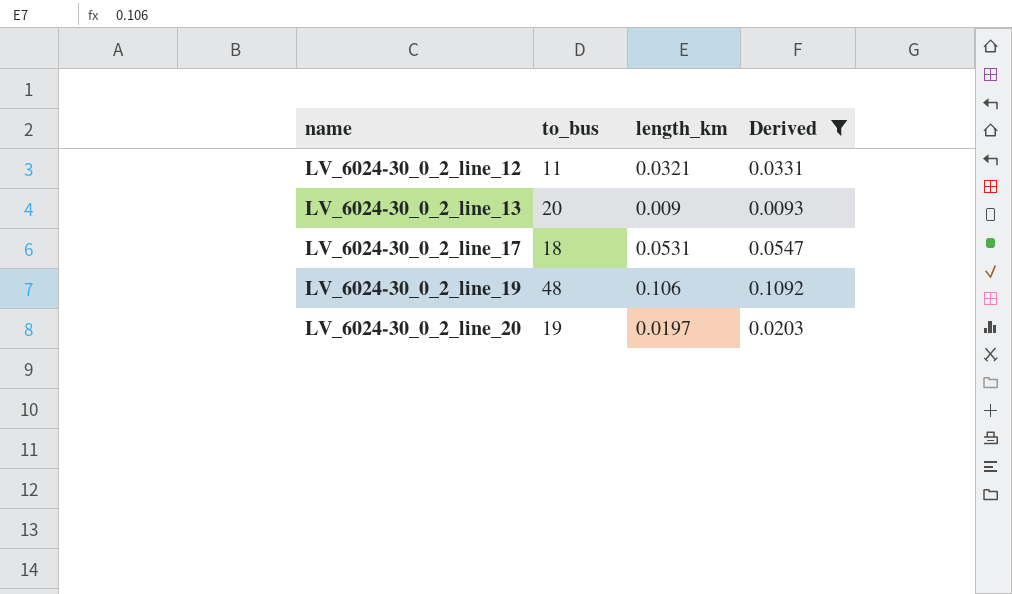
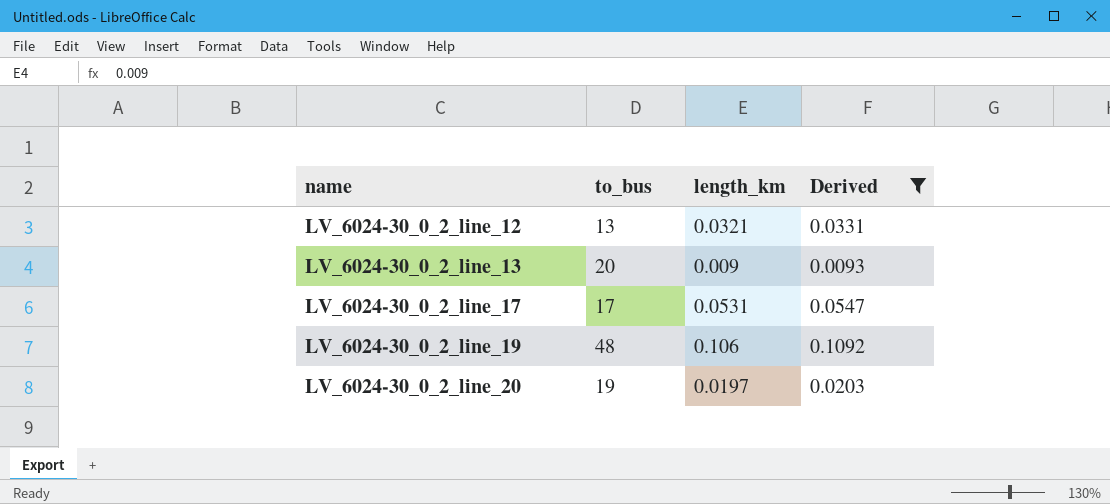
LV_6024-30_0_2_line_12 | to_bus: 11 -> 13
LV_6024-30_0_2_line_17 | to_bus: 18 -> 17

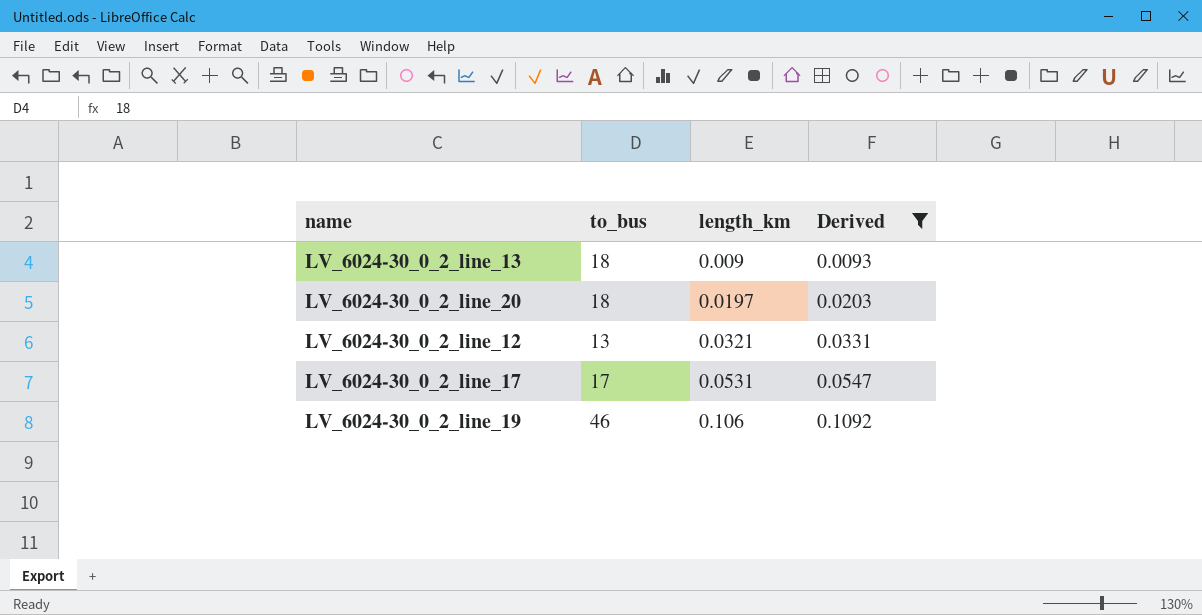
row order: name ascending -> length_km ascending
LV_6024-30_0_2_line_13 | to_bus: 20 -> 18
LV_6024-30_0_2_line_20 | to_bus: 19 -> 18
LV_6024-30_0_2_line_19 | to_bus: 48 -> 46

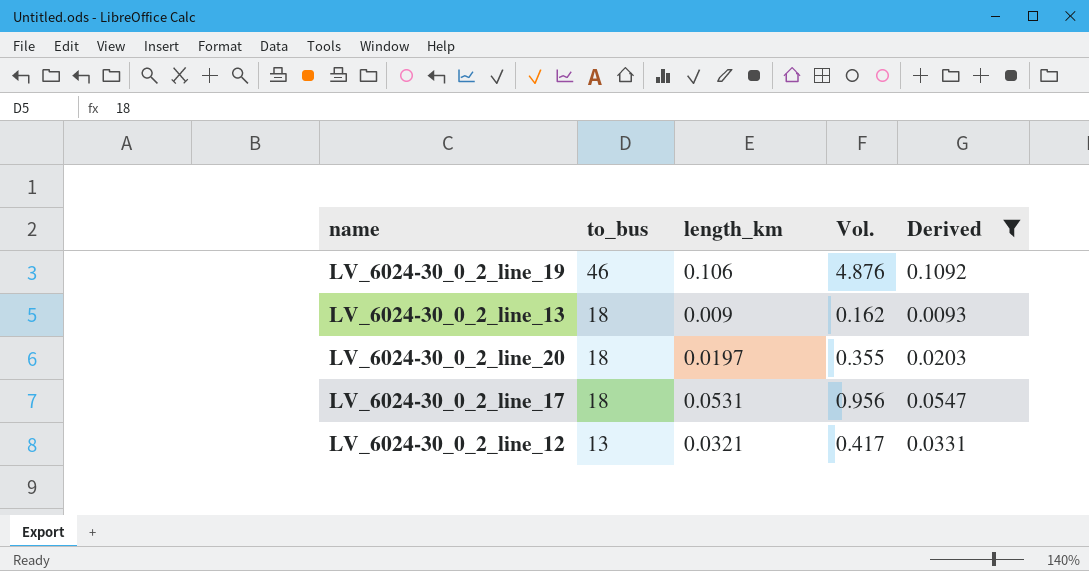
row order: length_km ascending -> to_bus descending
column Vol. | formula: none -> [to_bus] * [length_km]
LV_6024-30_0_2_line_17 | to_bus: 17 -> 18

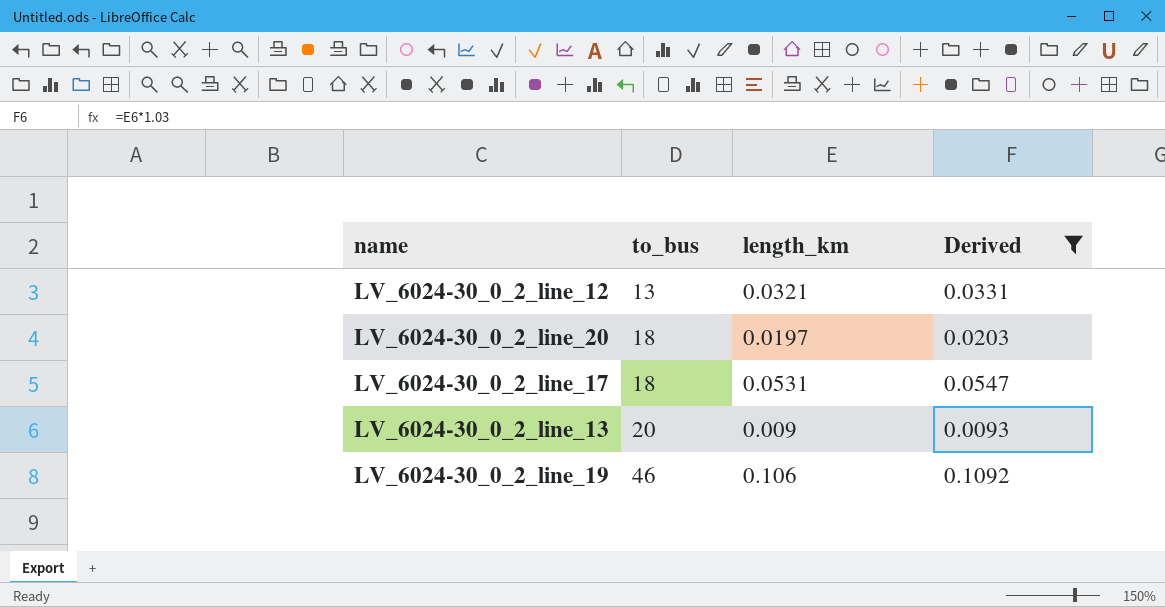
row order: to_bus descending -> to_bus ascending
column Vol. | formula: [to_bus] * [length_km] -> none
LV_6024-30_0_2_line_13 | to_bus: 18 -> 20

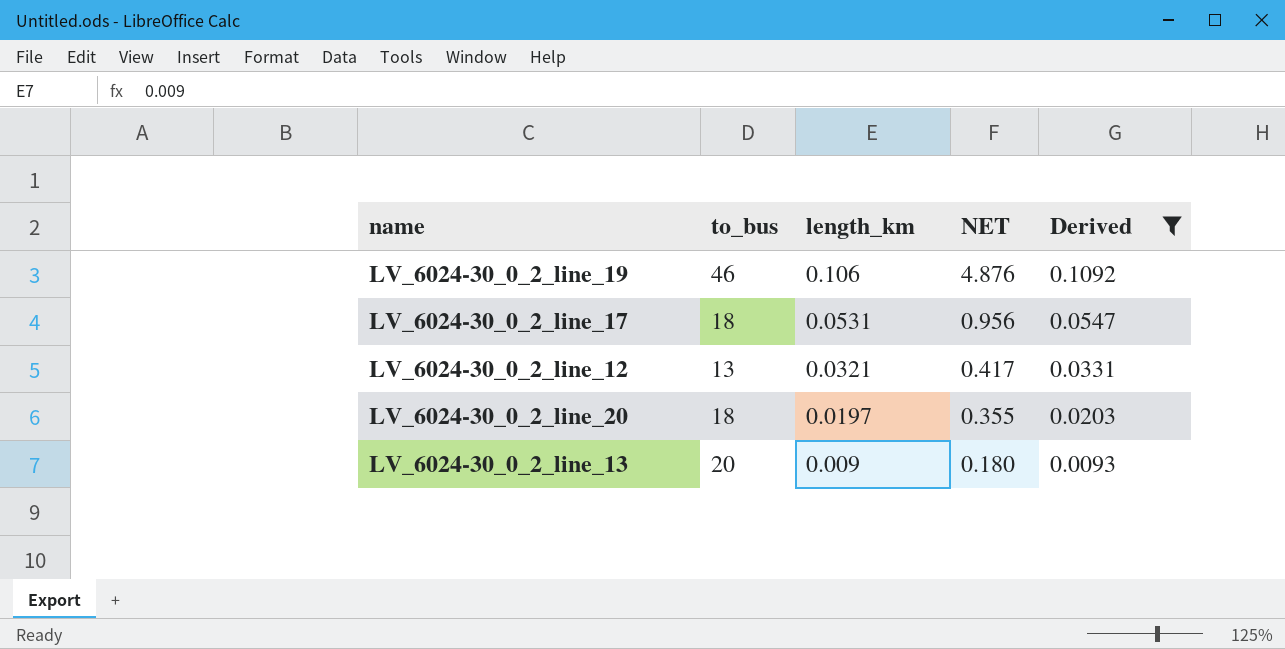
row order: to_bus ascending -> length_km descending
column NET | formula: none -> [to_bus] * [length_km]

